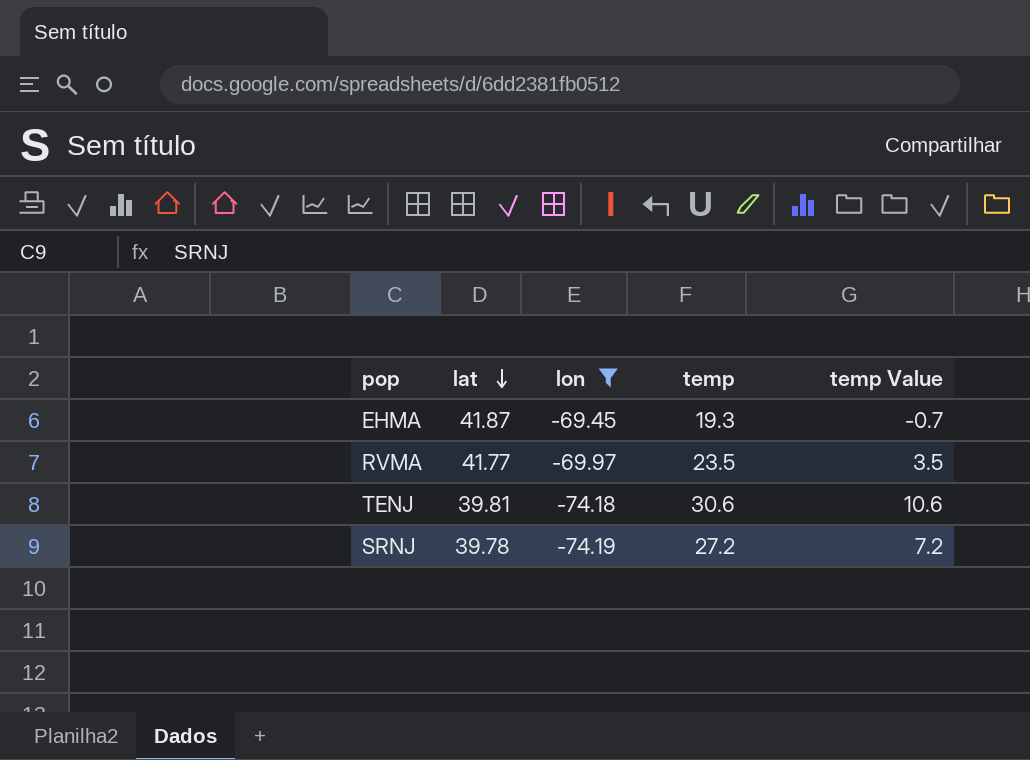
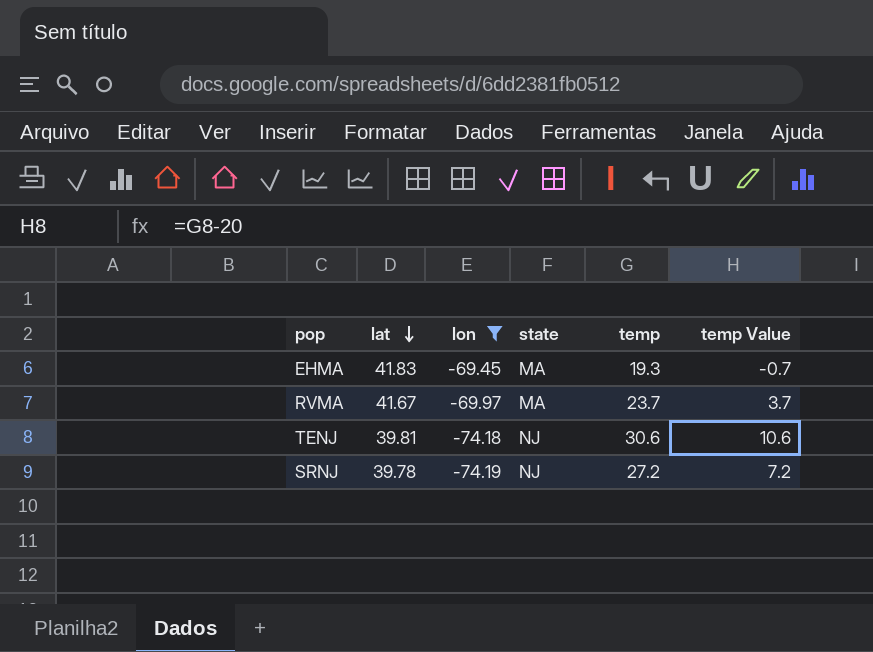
column state | position: none -> 4
EHMA | lat: 41.87 -> 41.83
RVMA | lat: 41.77 -> 41.67
RVMA | temp: 23.5 -> 23.7
RVMA | temp Value: 3.5 -> 3.7

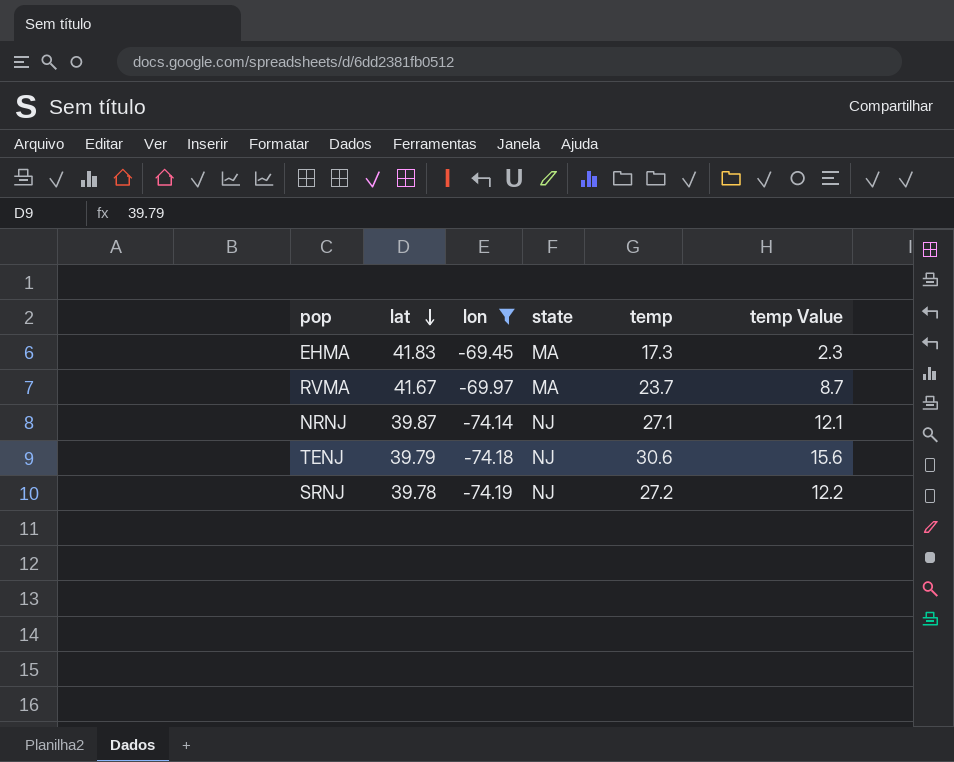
column temp Value | formula: [temp] - 20 -> [temp] - 15
EHMA | temp: 19.3 -> 17.3
row NRNJ: none -> 39.87 | -74.14 | NJ | 27.1 | 12.1
TENJ | lat: 39.81 -> 39.79

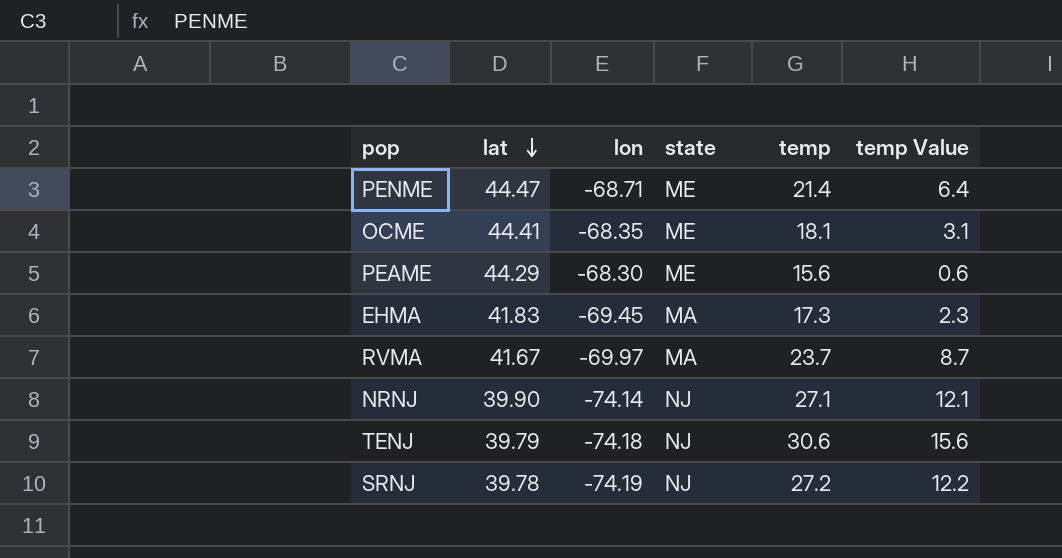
filter: lon <= -69.45 -> none
NRNJ | lat: 39.87 -> 39.90

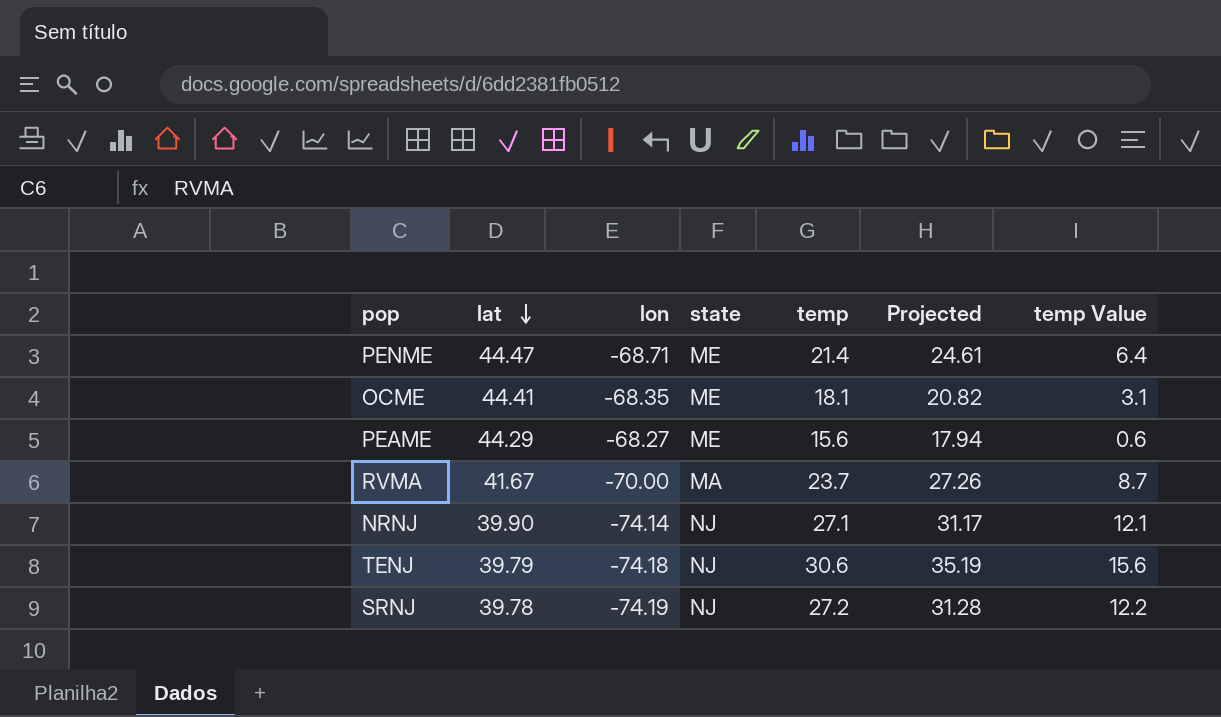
column Projected | formula: none -> [temp] * 1.15
row EHMA: 41.83 | -69.45 | MA | 17.3 | 2.3 -> none
PEAME | lon: -68.30 -> -68.27
RVMA | lon: -69.97 -> -70.00

